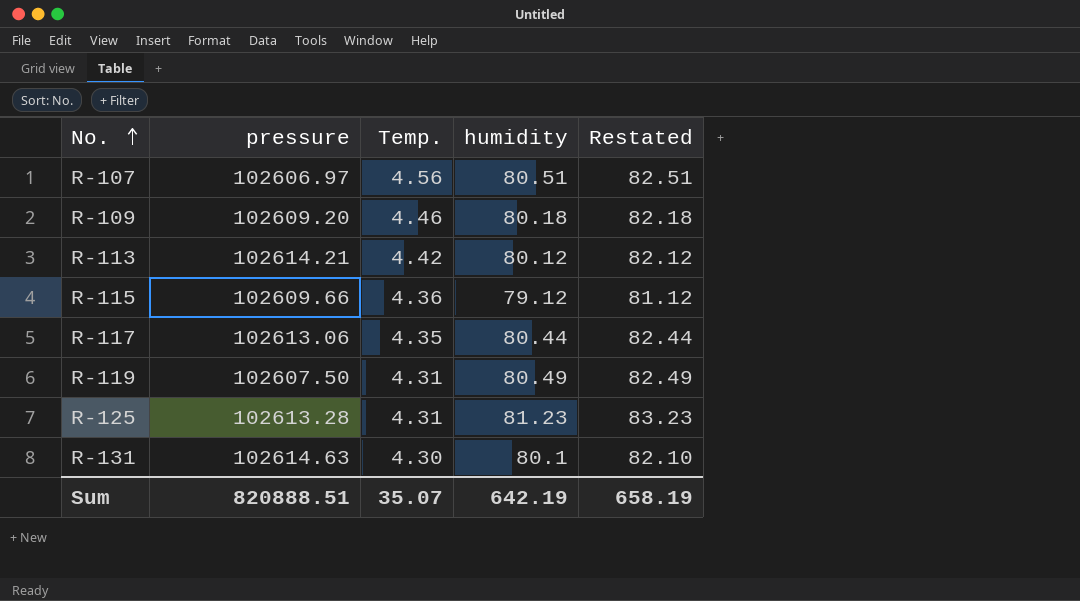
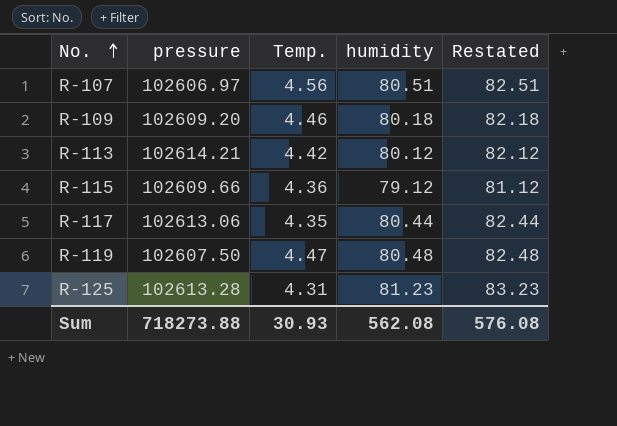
row R-131: 102614.63 | 4.30 | 80.1 | 82.10 -> none
R-119 | Temp.: 4.31 -> 4.47
R-119 | humidity: 80.49 -> 80.48
R-119 | Restated: 82.49 -> 82.48
Sum | pressure: 820888.51 -> 718273.88
Sum | Temp.: 35.07 -> 30.93
Sum | humidity: 642.19 -> 562.08
Sum | Restated: 658.19 -> 576.08

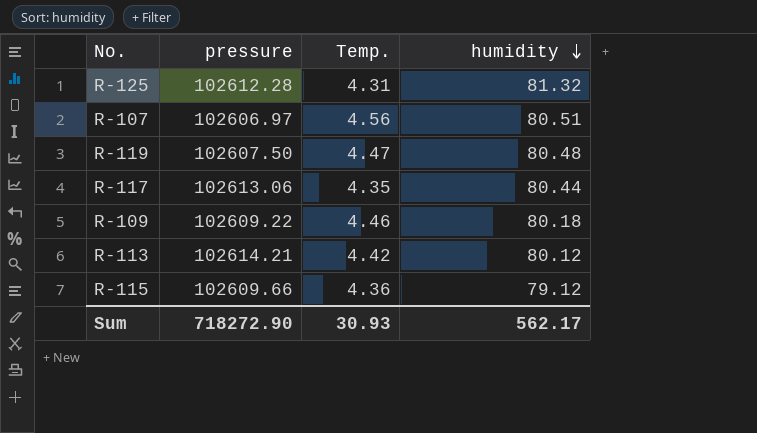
row order: No. ascending -> humidity descending
column Restated | formula: [humidity] + 2 -> none
R-125 | pressure: 102613.28 -> 102612.28
R-125 | humidity: 81.23 -> 81.32
R-109 | pressure: 102609.20 -> 102609.22
Sum | pressure: 718273.88 -> 718272.90
Sum | humidity: 562.08 -> 562.17

